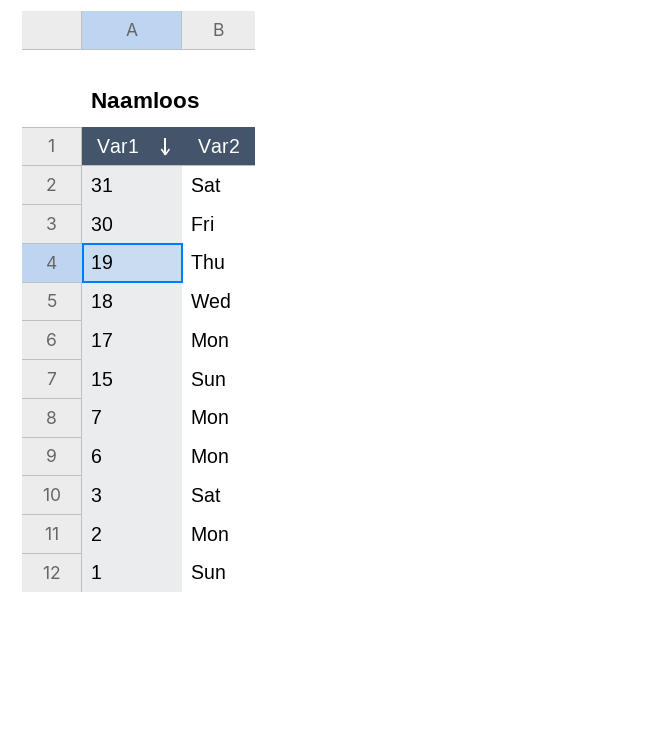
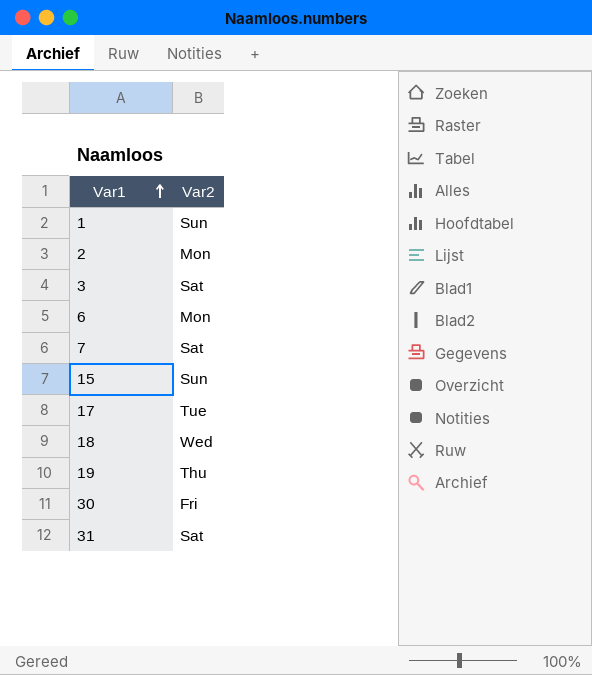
row order: Var1 descending -> Var1 ascending
7 | Var2: Mon -> Sat
17 | Var2: Mon -> Tue

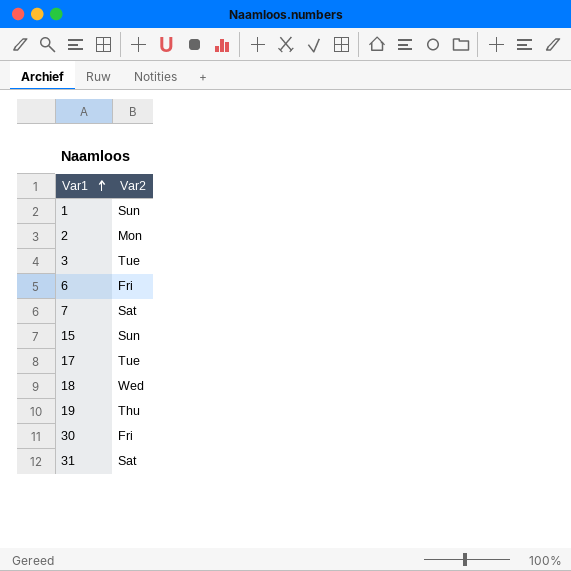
3 | Var2: Sat -> Tue
6 | Var2: Mon -> Fri

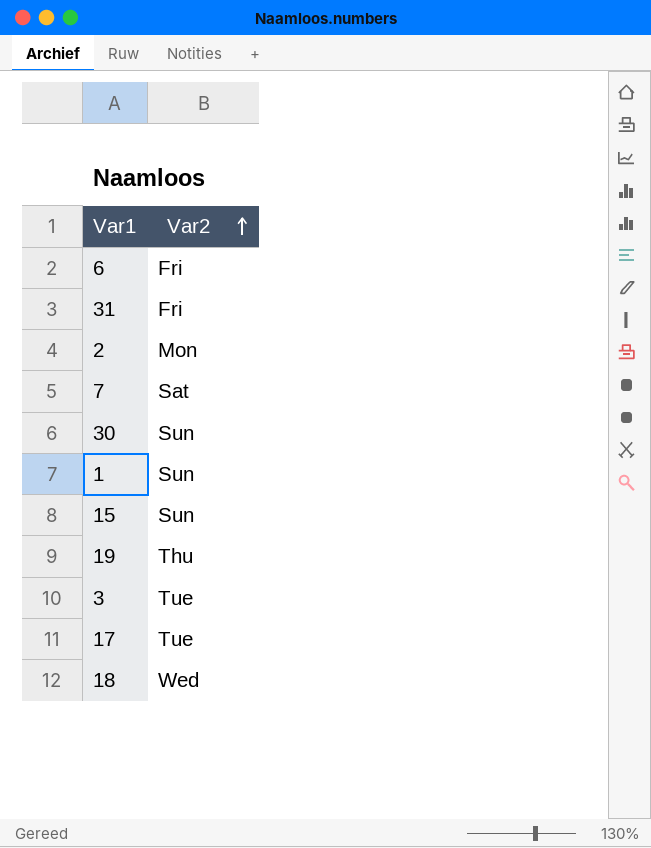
row order: Var1 ascending -> Var2 ascending
31 | Var2: Sat -> Fri
30 | Var2: Fri -> Sun

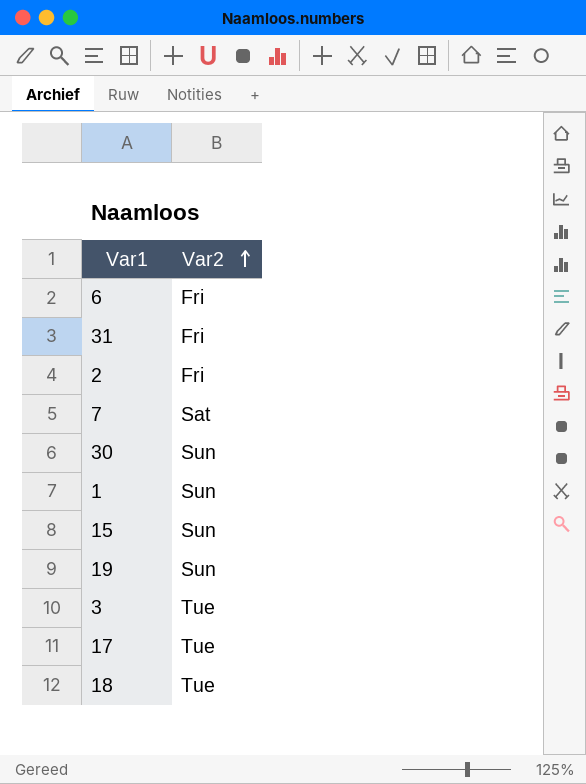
2 | Var2: Mon -> Fri
19 | Var2: Thu -> Sun
18 | Var2: Wed -> Tue

